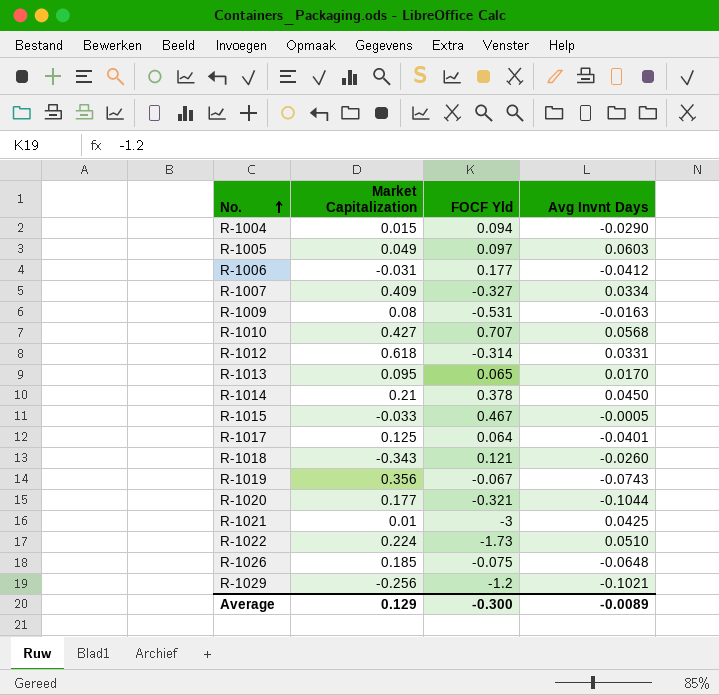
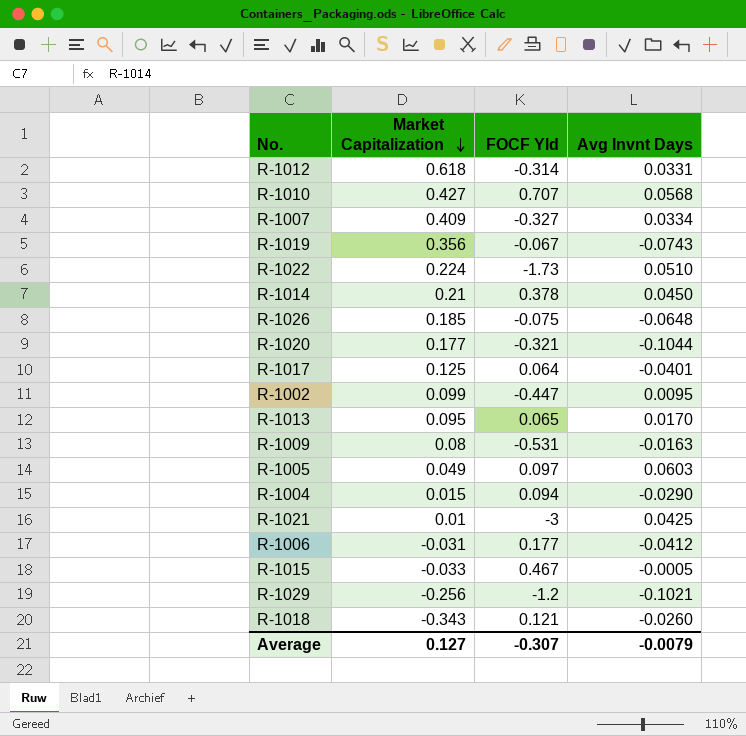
row order: No. ascending -> Market Capitalization descending
row R-1002: none -> 0.099 | -0.447 | 0.0095
Average | Market Capitalization: 0.129 -> 0.127
Average | FOCF Yld: -0.300 -> -0.307
Average | Avg Invnt Days: -0.0089 -> -0.0079

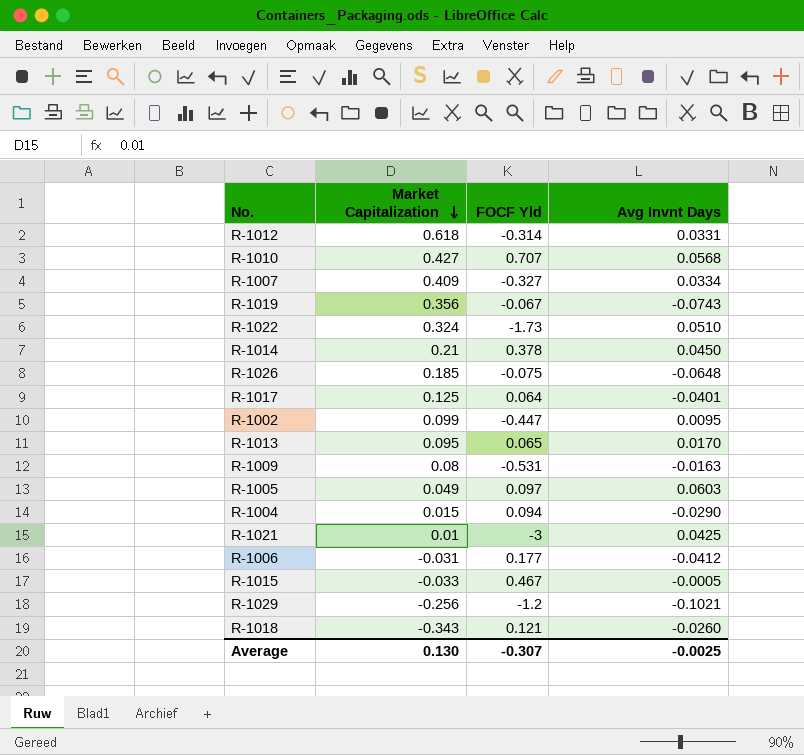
row R-1020: 0.177 | -0.321 | -0.1044 -> none
R-1022 | Market Capitalization: 0.224 -> 0.324
Average | Market Capitalization: 0.127 -> 0.130
Average | Avg Invnt Days: -0.0079 -> -0.0025

